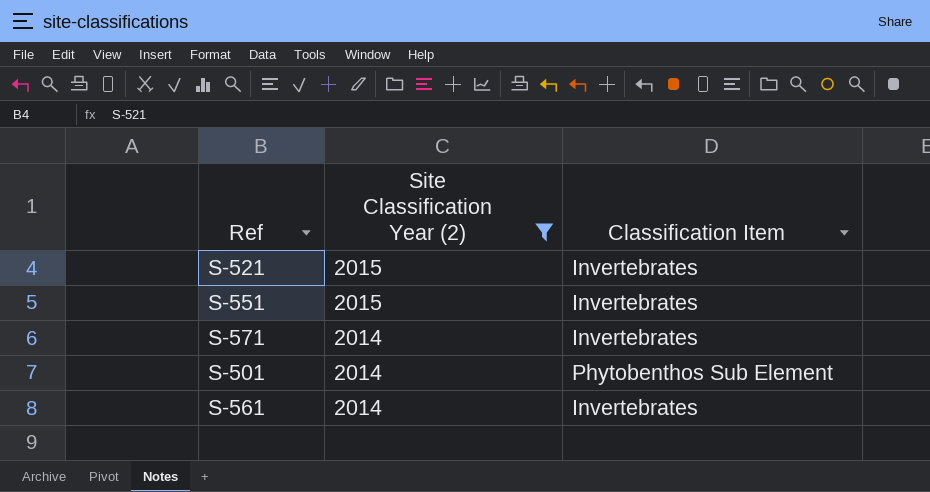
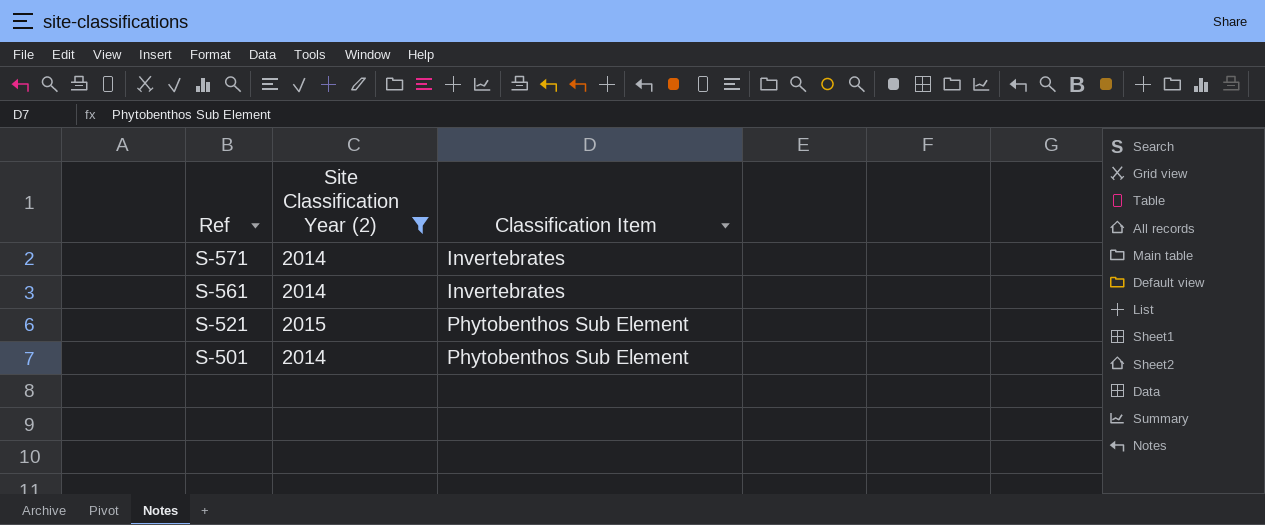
row order: Site Classification Year (2) descending -> Ref descending
row S-551: 2015 | Invertebrates -> none
S-521 | Classification Item: Invertebrates -> Phytobenthos Sub Element

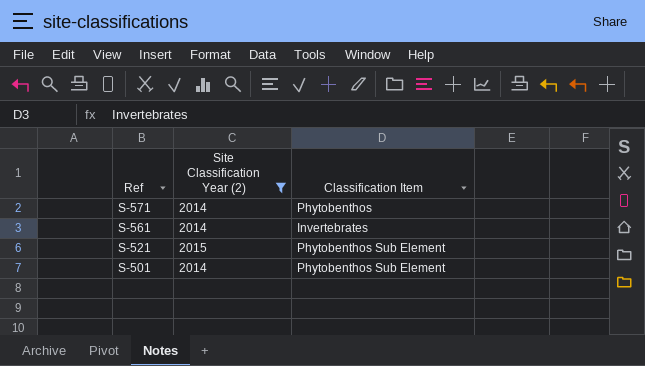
S-571 | Classification Item: Invertebrates -> Phytobenthos

